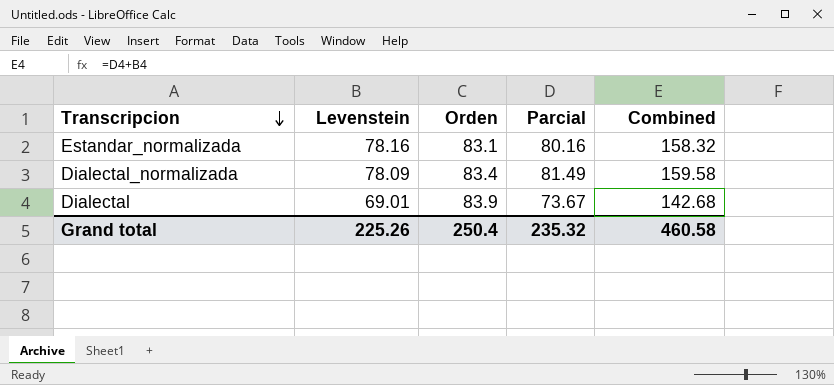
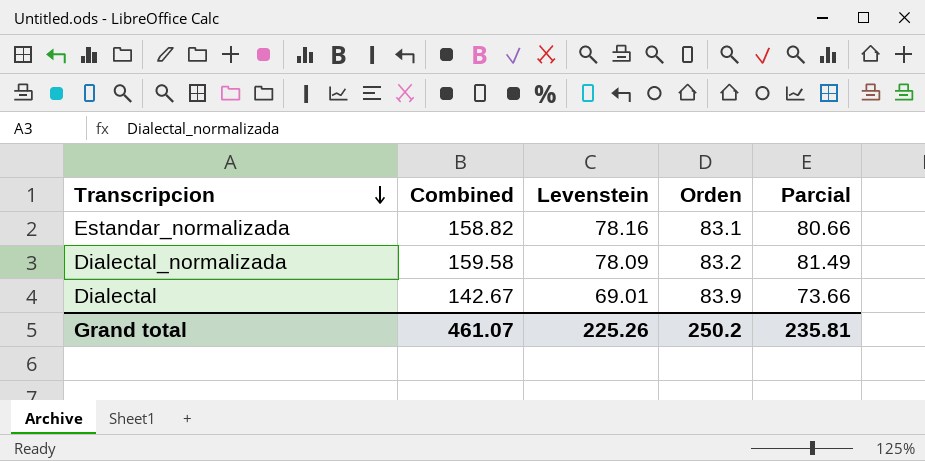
column Combined | position: 5 -> 2
Estandar_normalizada | Combined: 158.32 -> 158.82
Estandar_normalizada | Parcial: 80.16 -> 80.66
Dialectal_normalizada | Orden: 83.4 -> 83.2
Dialectal | Combined: 142.68 -> 142.67
Dialectal | Parcial: 73.67 -> 73.66
Grand total | Combined: 460.58 -> 461.07
Grand total | Orden: 250.4 -> 250.2
Grand total | Parcial: 235.32 -> 235.81

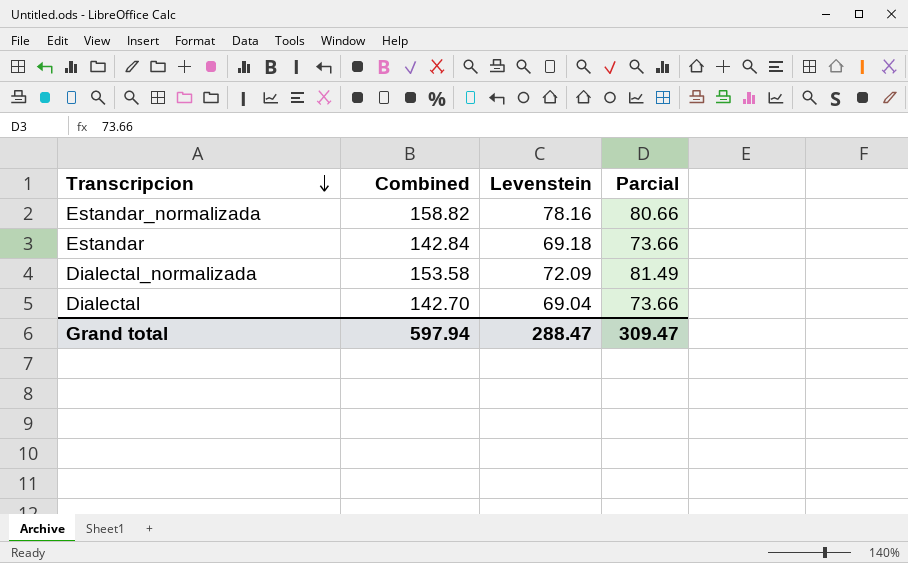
column Orden | position: 4 -> none
row Estandar: none -> 142.84 | 69.18 | 73.66
Dialectal_normalizada | Combined: 159.58 -> 153.58
Dialectal_normalizada | Levenstein: 78.09 -> 72.09
Dialectal | Combined: 142.67 -> 142.70
Dialectal | Levenstein: 69.01 -> 69.04
Grand total | Combined: 461.07 -> 597.94
Grand total | Levenstein: 225.26 -> 288.47
Grand total | Parcial: 235.81 -> 309.47

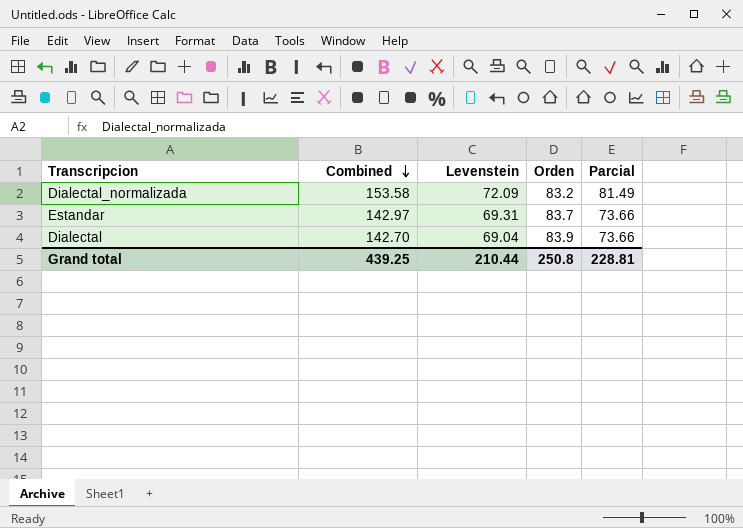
row order: Transcripcion descending -> Combined descending
column Orden | position: none -> 4
row Estandar_normalizada: 158.82 | 78.16 | 80.66 -> none
Estandar | Combined: 142.84 -> 142.97
Estandar | Levenstein: 69.18 -> 69.31
Grand total | Combined: 597.94 -> 439.25
Grand total | Levenstein: 288.47 -> 210.44
Grand total | Parcial: 309.47 -> 228.81

